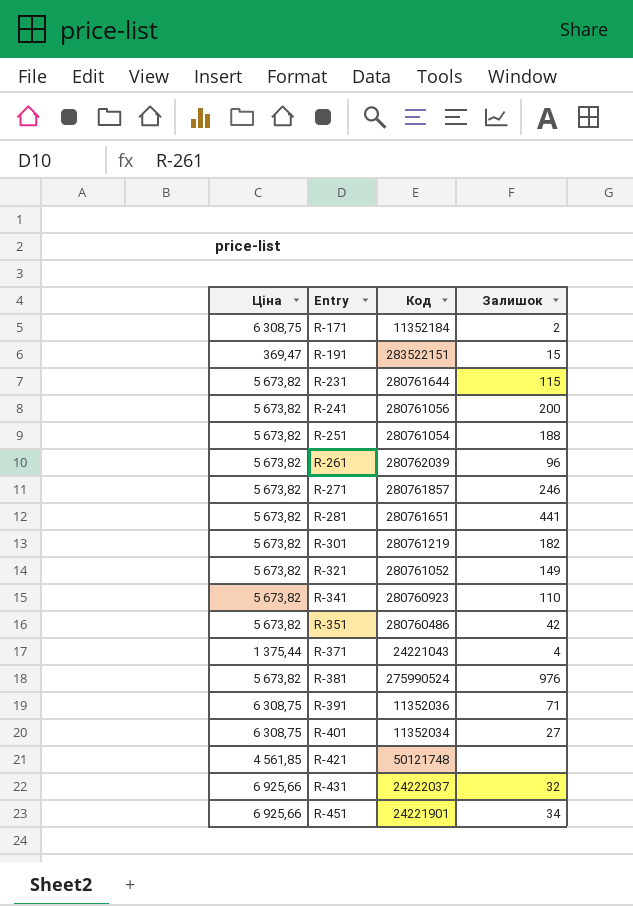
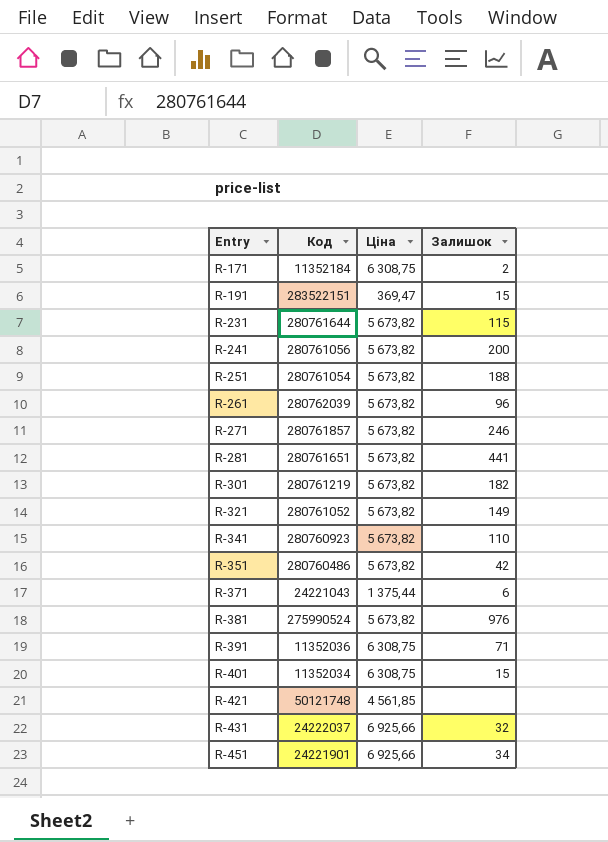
column Ціна | position: 1 -> 3
R-371 | Залишок: 4 -> 6
R-401 | Залишок: 27 -> 15

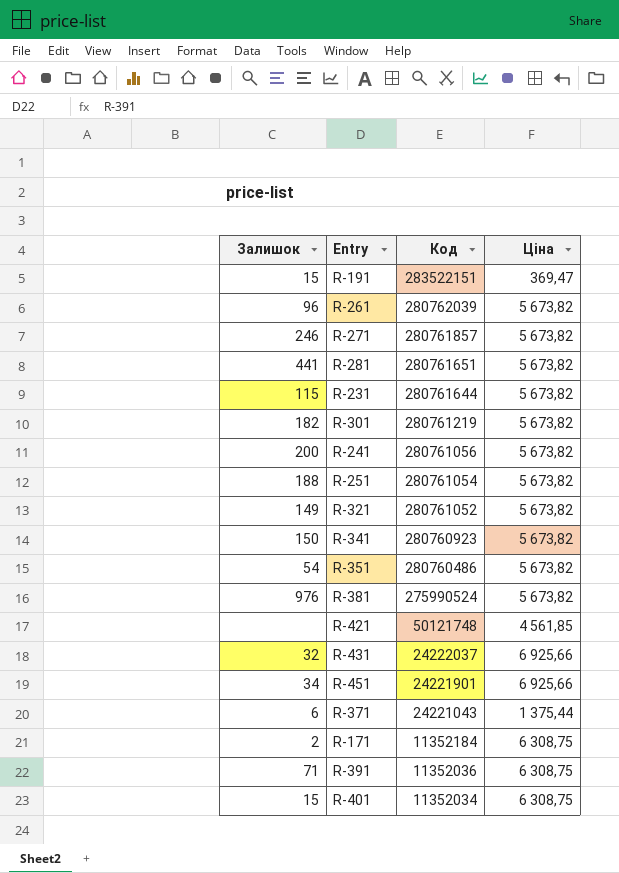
row order: Entry ascending -> Код descending
column Залишок | position: 4 -> 1
R-341 | Залишок: 110 -> 150
R-351 | Залишок: 42 -> 54

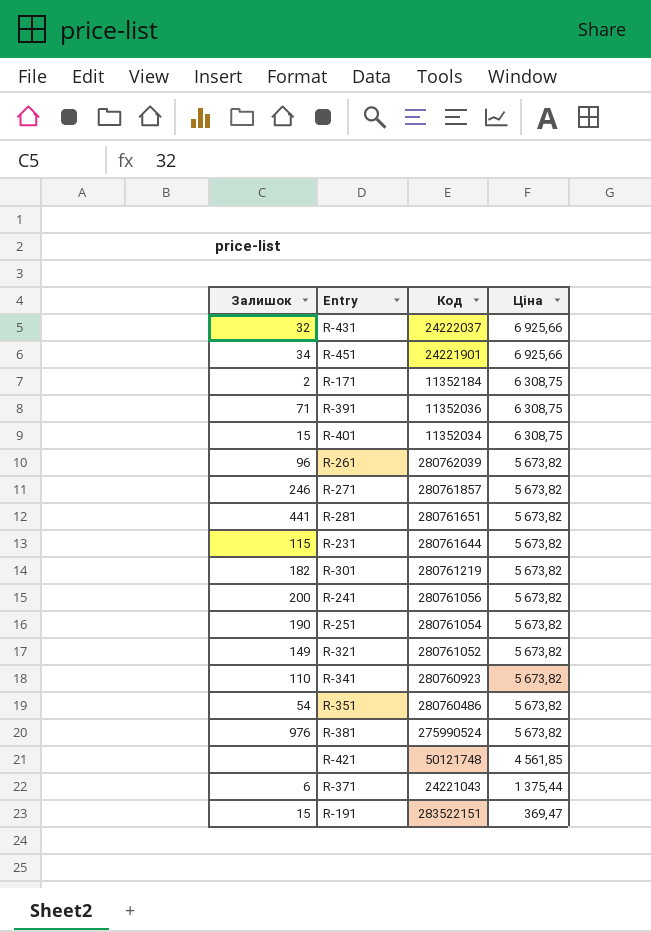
row order: Код descending -> Ціна descending
R-251 | Залишок: 188 -> 190
R-341 | Залишок: 150 -> 110

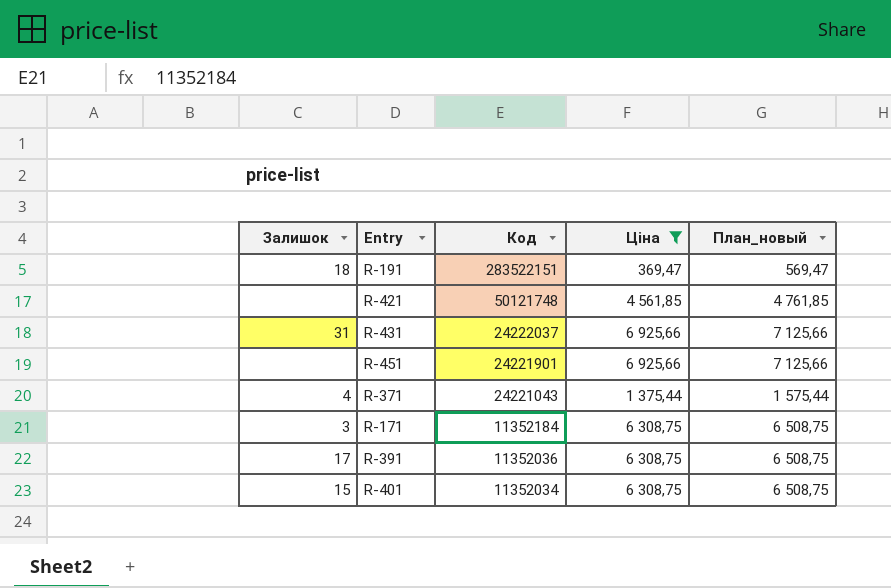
filter: none -> Ціна != 5 673,82
row order: Ціна descending -> Код descending
column План_новый | formula: none -> [Ціна] + 200
R-191 | Залишок: 15 -> 18
R-431 | Залишок: 32 -> 31
R-451 | Залишок: 34 -> none
R-371 | Залишок: 6 -> 4
R-171 | Залишок: 2 -> 3
R-391 | Залишок: 71 -> 17

